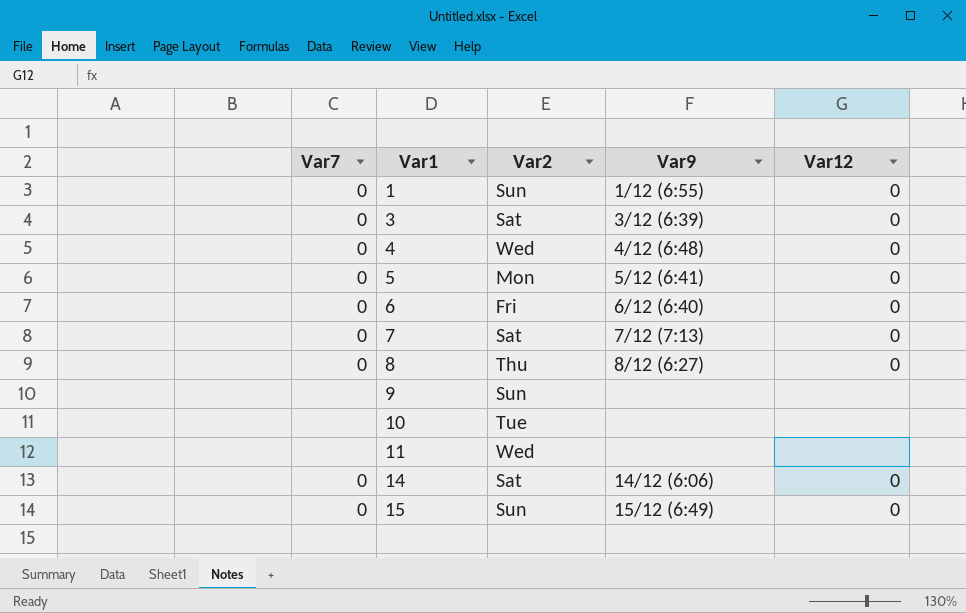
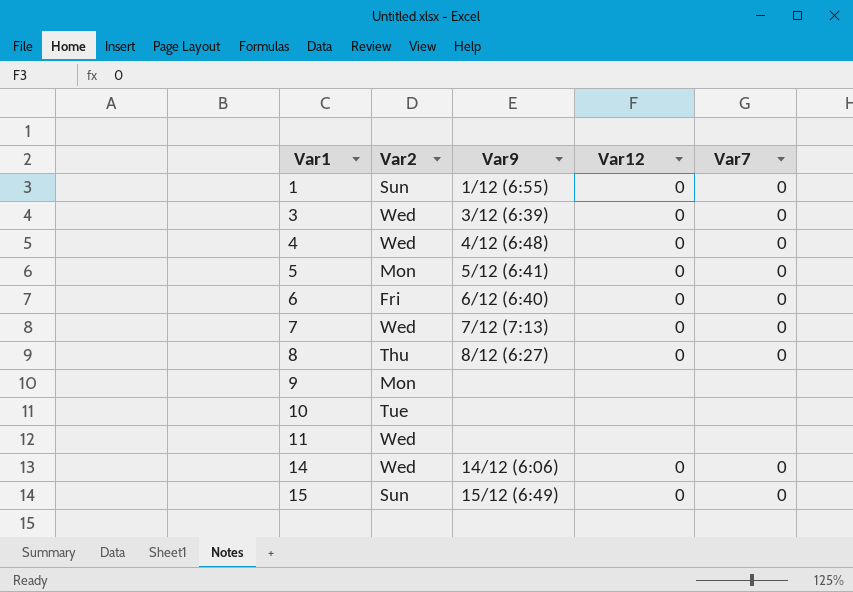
column Var7 | position: 1 -> 5
3 | Var2: Sat -> Wed
7 | Var2: Sat -> Wed
9 | Var2: Sun -> Mon
14 | Var2: Sat -> Wed

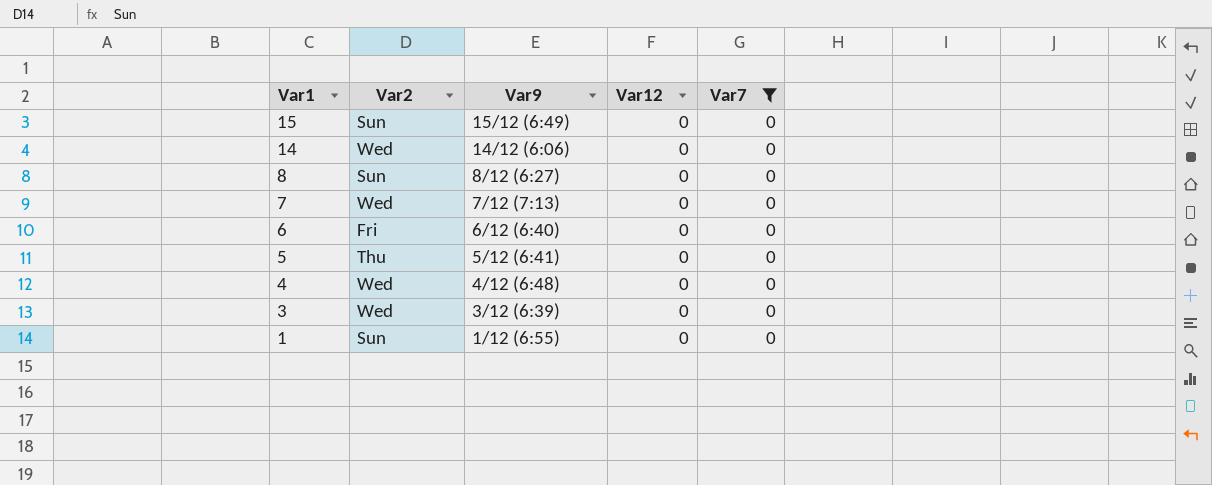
filter: none -> Var7 = 0
row order: Var1 ascending -> Var1 descending
8 | Var2: Thu -> Sun
5 | Var2: Mon -> Thu

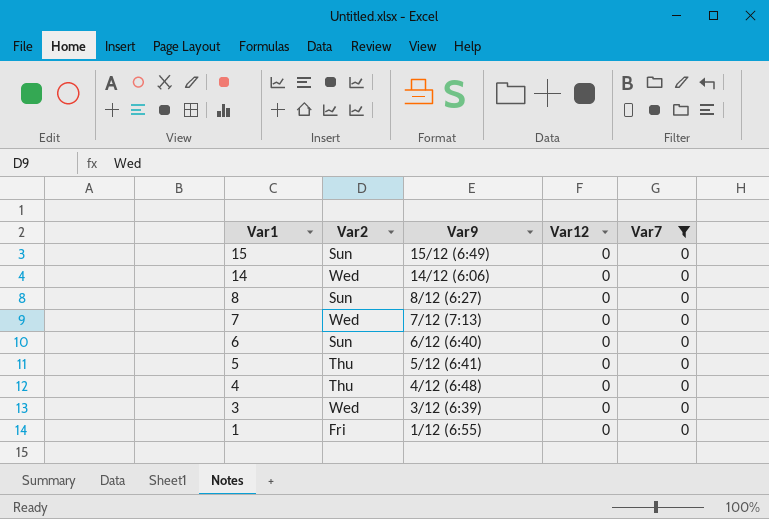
6 | Var2: Fri -> Sun
4 | Var2: Wed -> Thu
1 | Var2: Sun -> Fri

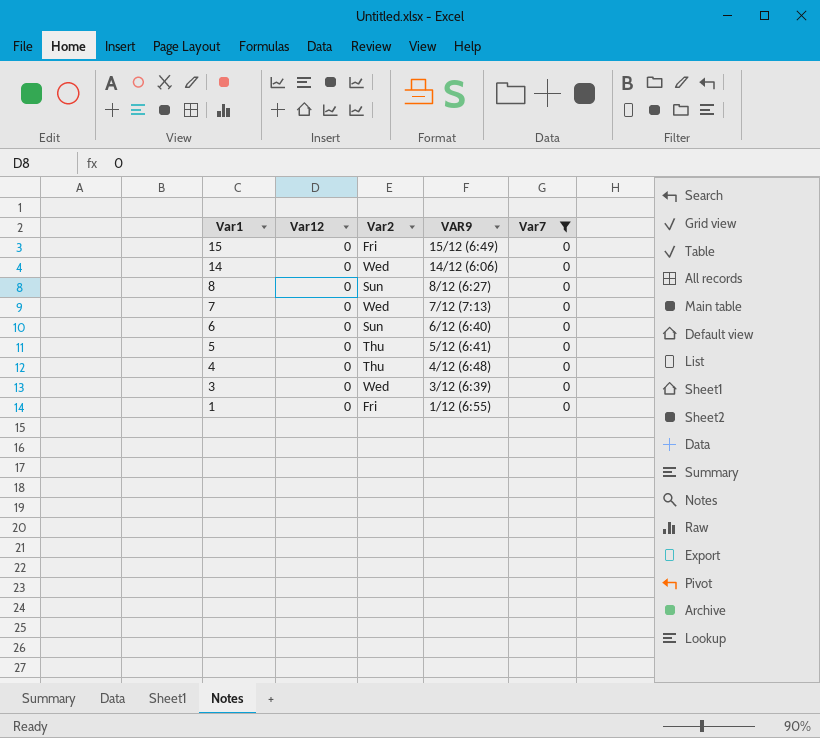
column Var12 | position: 4 -> 2
column name: Var9 -> VAR9
15 | Var2: Sun -> Fri

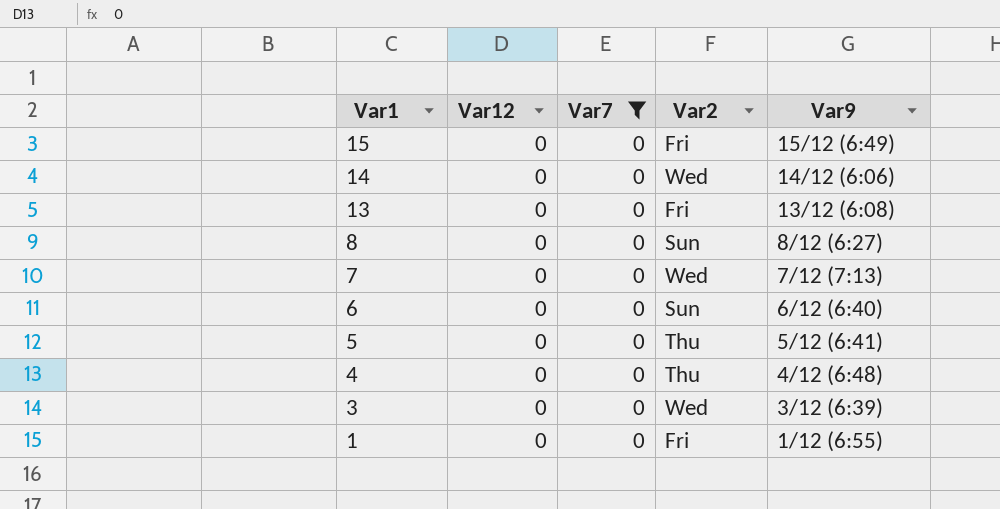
column Var7 | position: 5 -> 3
column name: VAR9 -> Var9
row 13: none -> 0 | 0 | Fri | 13/12 (6:08)

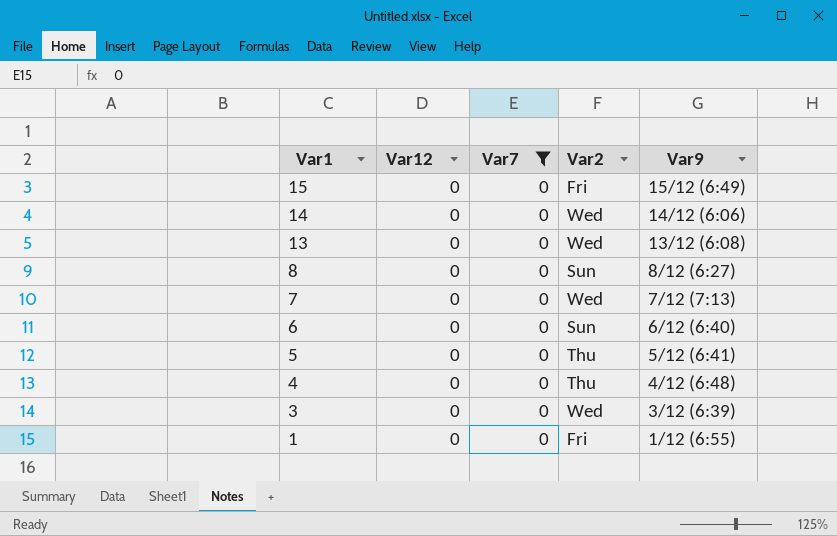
13 | Var2: Fri -> Wed

